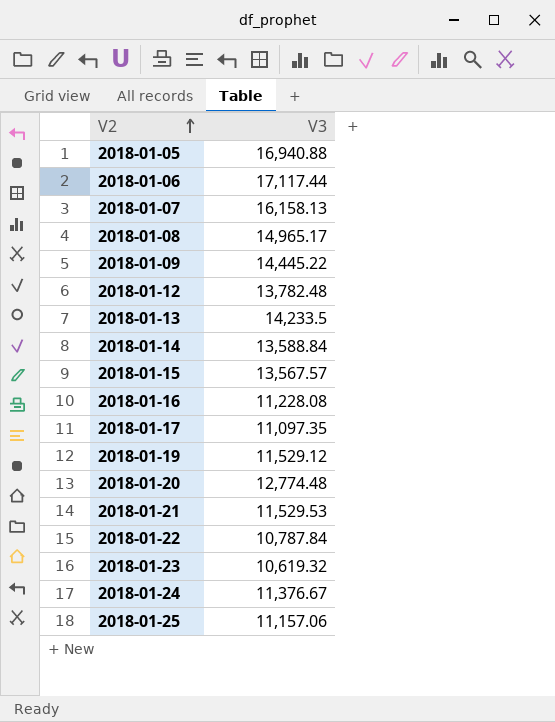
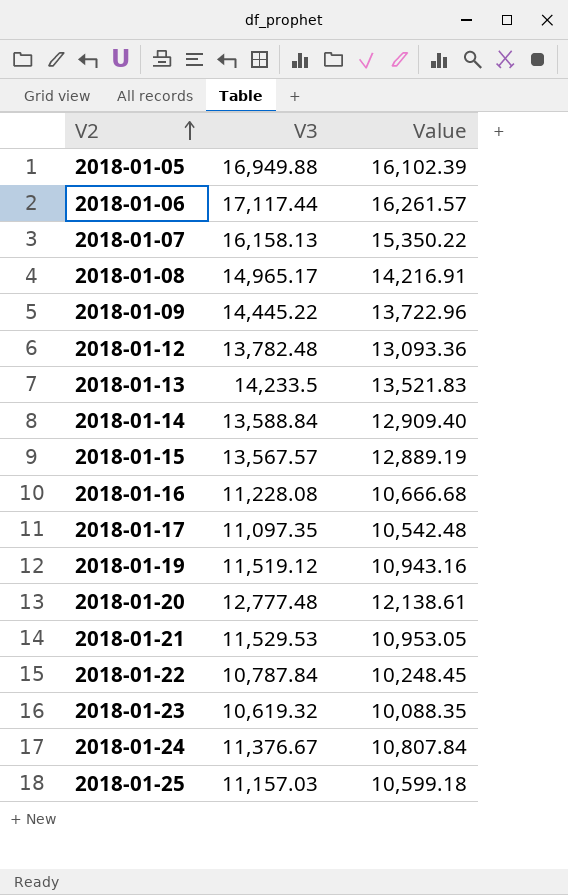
column Value | formula: none -> [V3] * 0.95
2018-01-05 | V3: 16,940.88 -> 16,949.88
2018-01-19 | V3: 11,529.12 -> 11,519.12
2018-01-20 | V3: 12,774.48 -> 12,777.48
2018-01-25 | V3: 11,157.06 -> 11,157.03

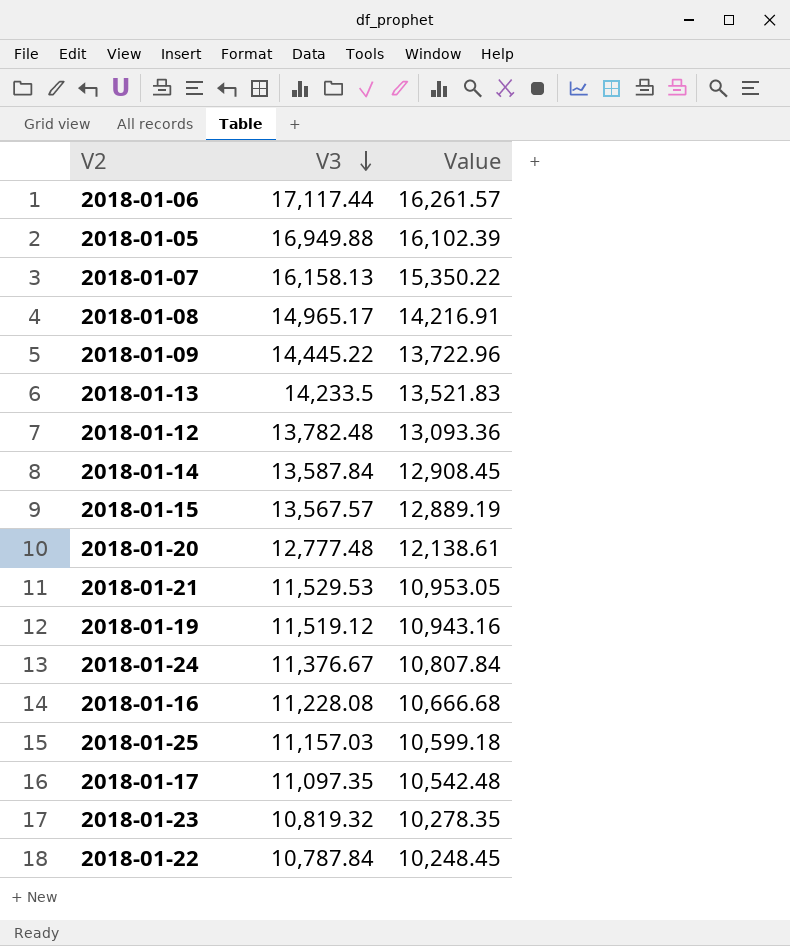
row order: V2 ascending -> V3 descending
2018-01-14 | V3: 13,588.84 -> 13,587.84
2018-01-14 | Value: 12,909.40 -> 12,908.45
2018-01-23 | V3: 10,619.32 -> 10,819.32
2018-01-23 | Value: 10,088.35 -> 10,278.35

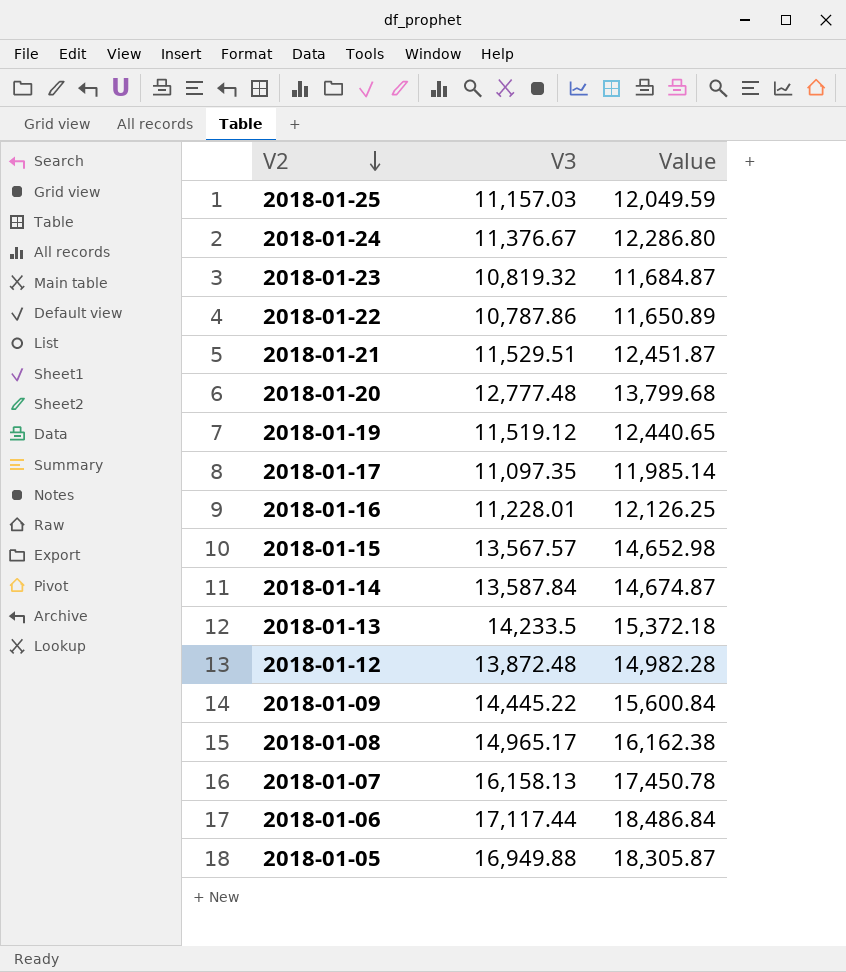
row order: V3 descending -> V2 descending
column Value | formula: [V3] * 0.95 -> [V3] * 1.08
2018-01-22 | V3: 10,787.84 -> 10,787.86
2018-01-21 | V3: 11,529.53 -> 11,529.51
2018-01-16 | V3: 11,228.08 -> 11,228.01
2018-01-12 | V3: 13,782.48 -> 13,872.48

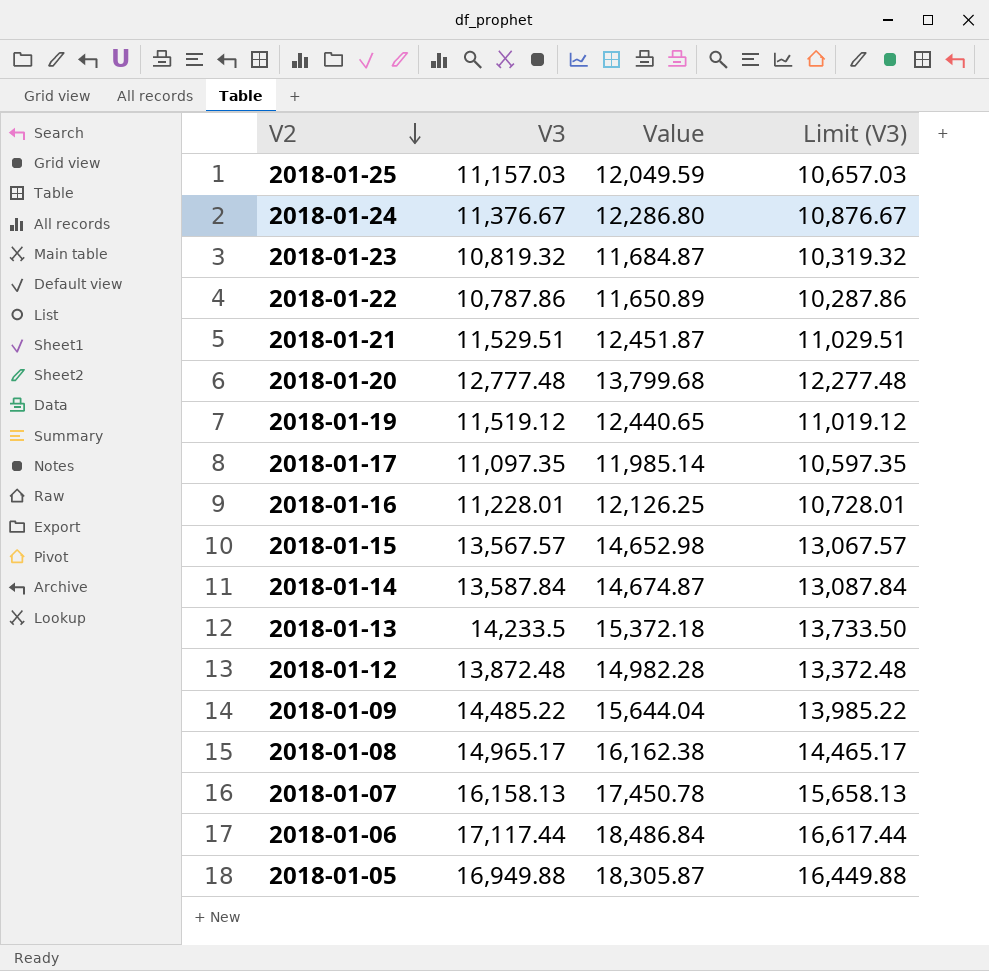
column Limit (V3) | formula: none -> [V3] - 500
2018-01-09 | V3: 14,445.22 -> 14,485.22
2018-01-09 | Value: 15,600.84 -> 15,644.04

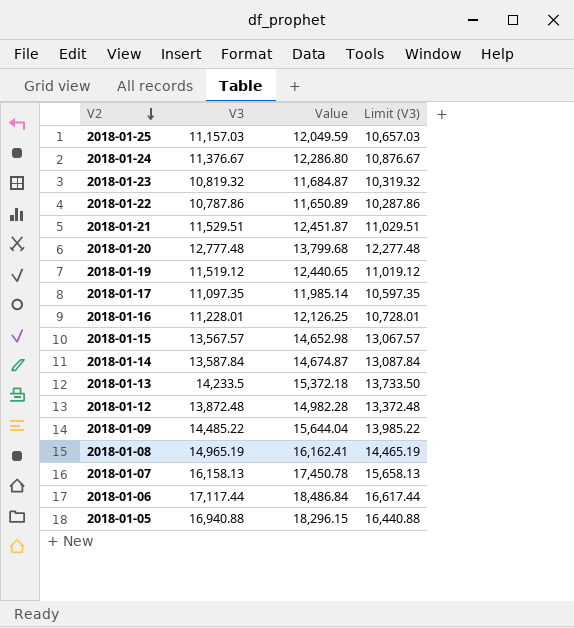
2018-01-08 | V3: 14,965.17 -> 14,965.19
2018-01-08 | Value: 16,162.38 -> 16,162.41
2018-01-08 | Limit (V3): 14,465.17 -> 14,465.19
2018-01-05 | V3: 16,949.88 -> 16,940.88
2018-01-05 | Value: 18,305.87 -> 18,296.15
2018-01-05 | Limit (V3): 16,449.88 -> 16,440.88

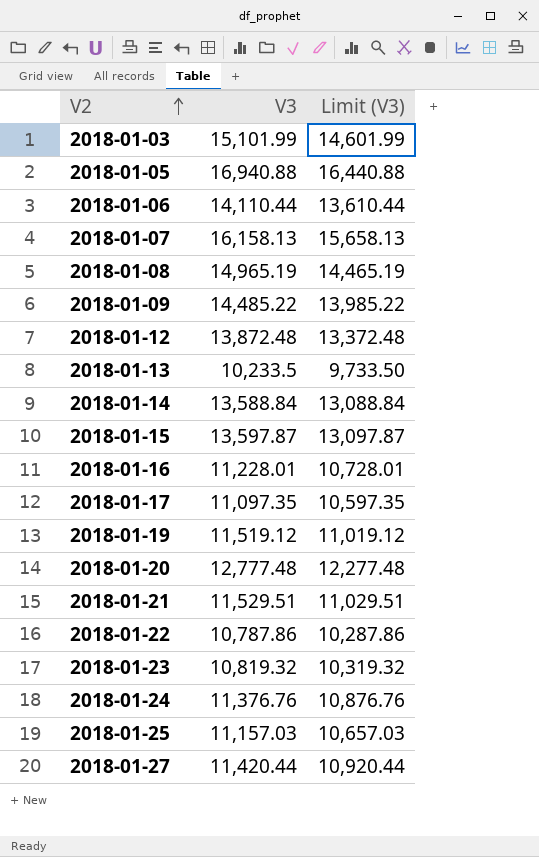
row order: V2 descending -> V2 ascending
column Value | formula: [V3] * 1.08 -> none
row 2018-01-03: none -> 15,101.99 | 14,601.99
2018-01-06 | V3: 17,117.44 -> 14,110.44
2018-01-06 | Limit (V3): 16,617.44 -> 13,610.44
2018-01-13 | V3: 14,233.5 -> 10,233.5
2018-01-13 | Limit (V3): 13,733.50 -> 9,733.50
2018-01-14 | V3: 13,587.84 -> 13,588.84
2018-01-14 | Limit (V3): 13,087.84 -> 13,088.84
2018-01-15 | V3: 13,567.57 -> 13,597.87
2018-01-15 | Limit (V3): 13,067.57 -> 13,097.87
2018-01-24 | V3: 11,376.67 -> 11,376.76
2018-01-24 | Limit (V3): 10,876.67 -> 10,876.76
row 2018-01-27: none -> 11,420.44 | 10,920.44

